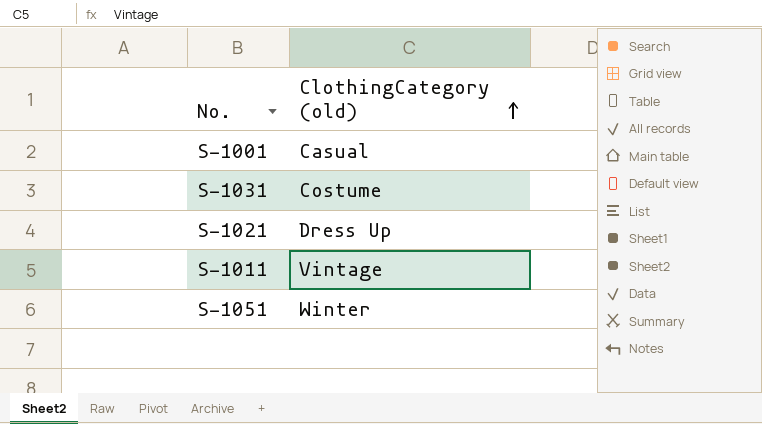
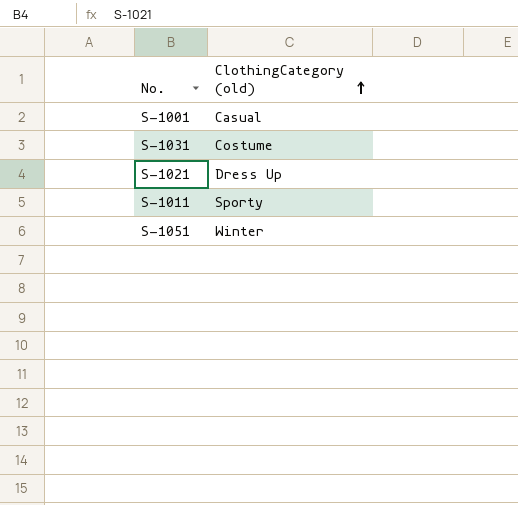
S-1011 | ClothingCategory (old): Vintage -> Sporty

